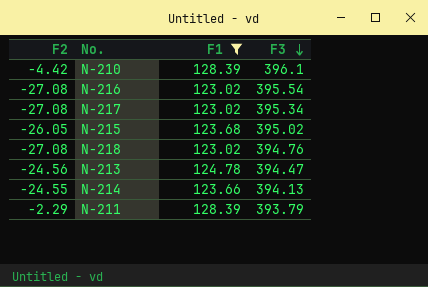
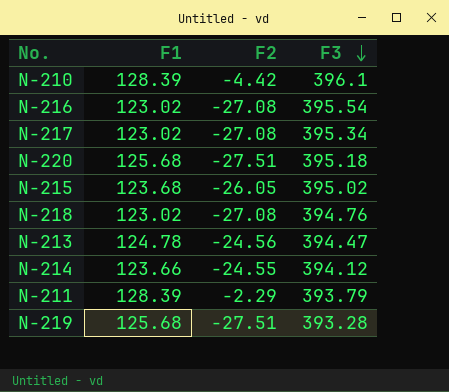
filter: F1 != 125.68 -> none
column F2 | position: 1 -> 3
N-214 | F3: 394.13 -> 394.12

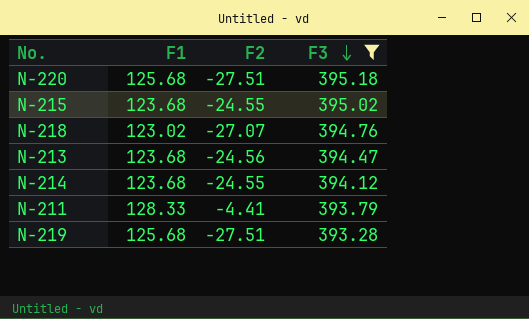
filter: none -> F3 <= 395.18
N-215 | F2: -26.05 -> -24.55
N-218 | F2: -27.08 -> -27.07
N-213 | F1: 124.78 -> 123.68
N-214 | F1: 123.66 -> 123.68
N-211 | F1: 128.39 -> 128.33
N-211 | F2: -2.29 -> -4.41

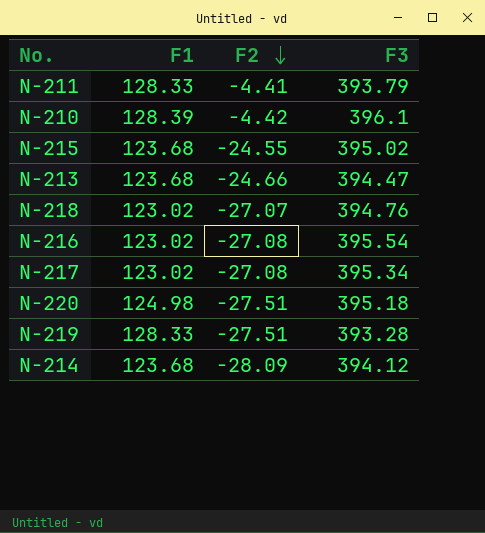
filter: F3 <= 395.18 -> none
row order: F3 descending -> F2 descending
N-213 | F2: -24.56 -> -24.66
N-220 | F1: 125.68 -> 124.98
N-219 | F1: 125.68 -> 128.33
N-214 | F2: -24.55 -> -28.09

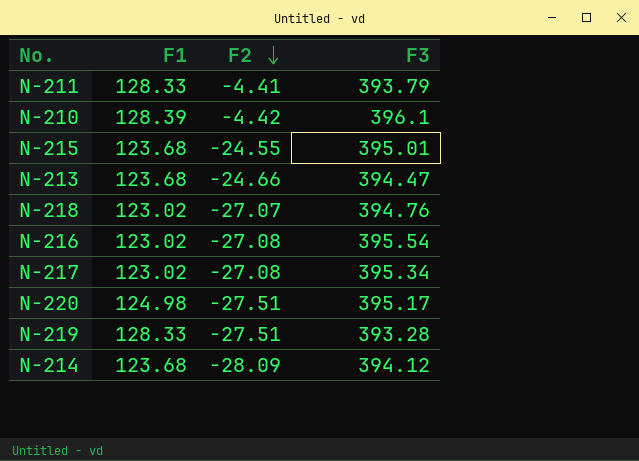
N-215 | F3: 395.02 -> 395.01
N-220 | F3: 395.18 -> 395.17

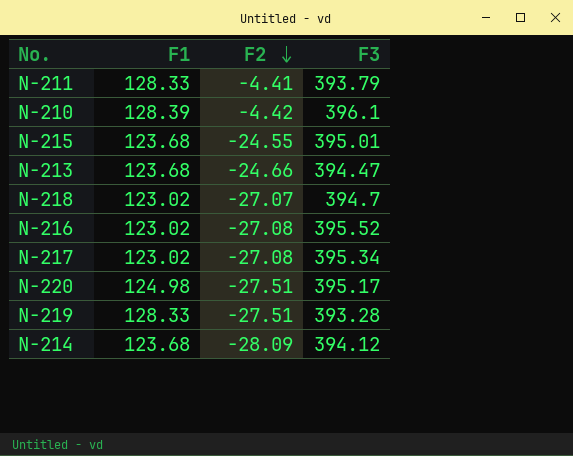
N-218 | F3: 394.76 -> 394.7
N-216 | F3: 395.54 -> 395.52

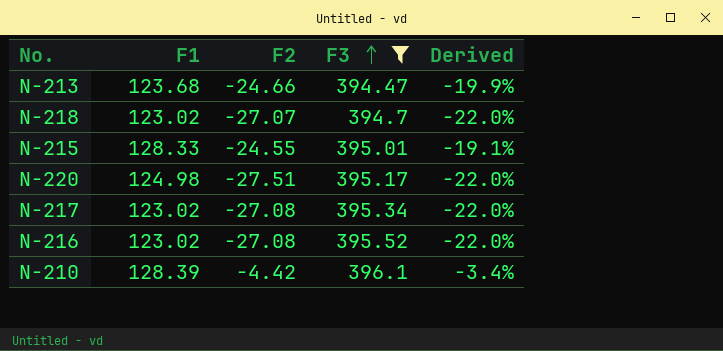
filter: none -> F3 >= 394.47
row order: F2 descending -> F3 ascending
column Derived | formula: none -> [F2] / [F1]
N-215 | F1: 123.68 -> 128.33

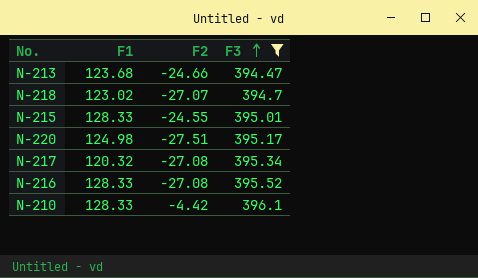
column Derived | formula: [F2] / [F1] -> none
N-217 | F1: 123.02 -> 120.32
N-216 | F1: 123.02 -> 128.33
N-210 | F1: 128.39 -> 128.33

